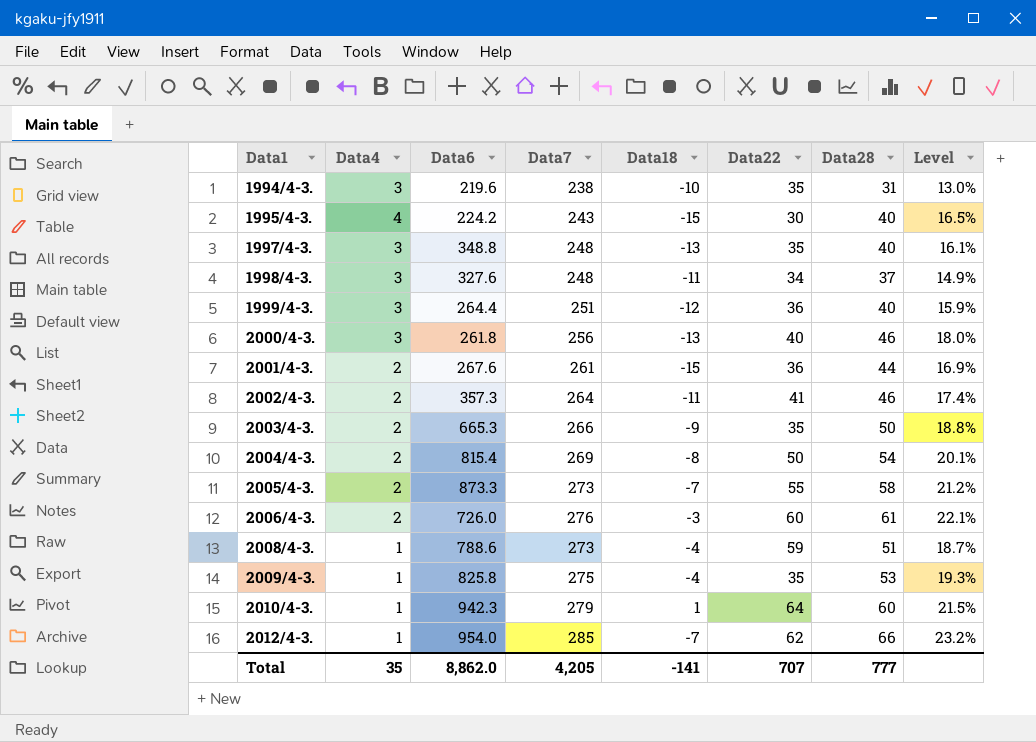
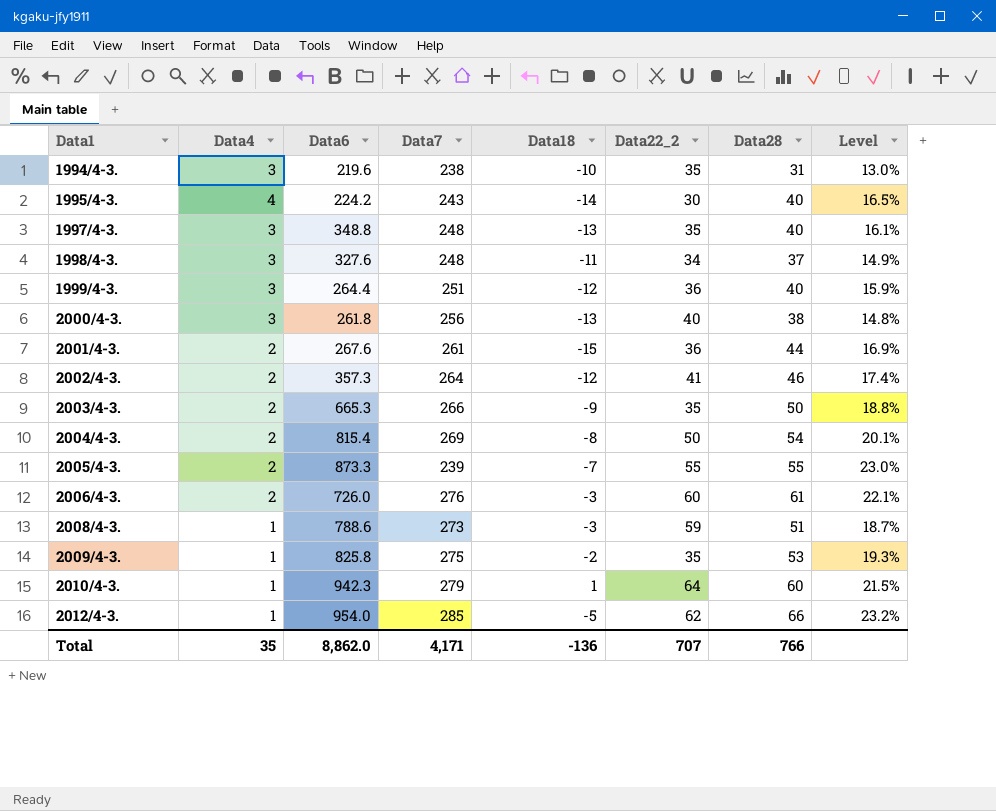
column name: Data22 -> Data22_2
1995/4-3. | Data18: -15 -> -14
2000/4-3. | Data28: 46 -> 38
2000/4-3. | Level: 18.0% -> 14.8%
2002/4-3. | Data18: -11 -> -12
2005/4-3. | Data7: 273 -> 239
2005/4-3. | Data28: 58 -> 55
2005/4-3. | Level: 21.2% -> 23.0%
2008/4-3. | Data18: -4 -> -3
2009/4-3. | Data18: -4 -> -2
2012/4-3. | Data18: -7 -> -5
Total | Data7: 4,205 -> 4,171
Total | Data18: -141 -> -136
Total | Data28: 777 -> 766

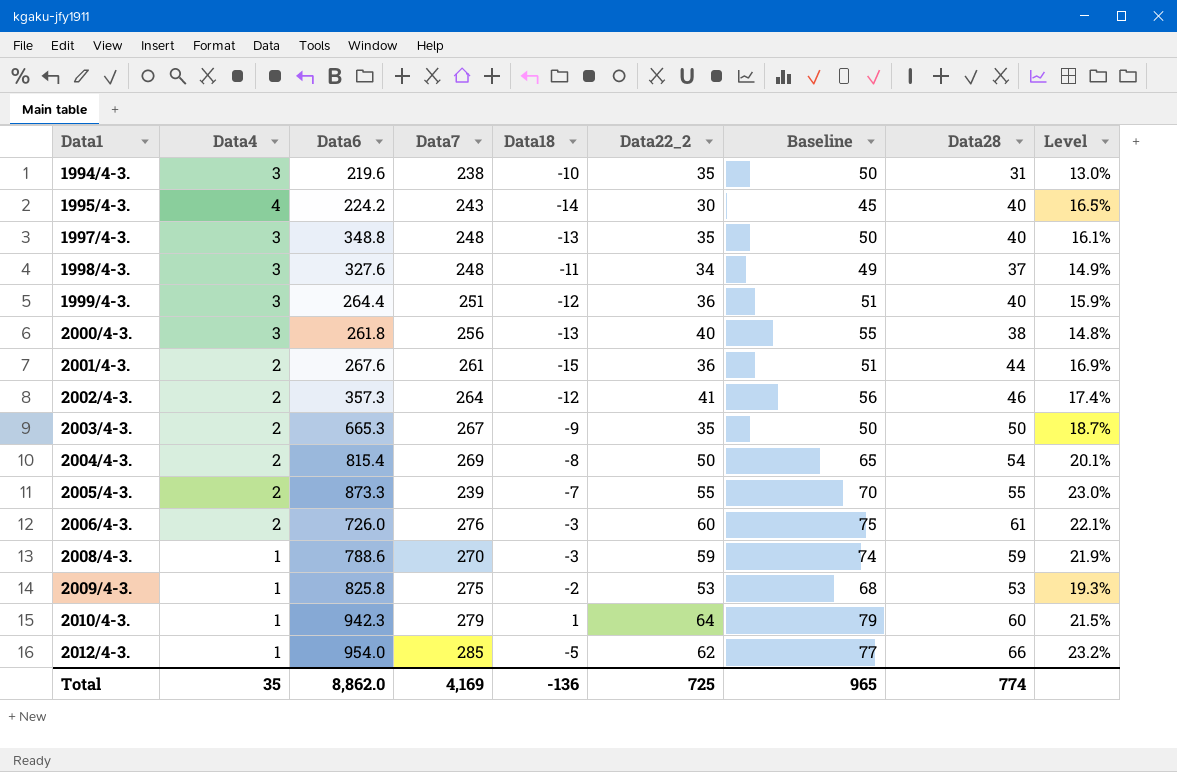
column Baseline | formula: none -> [Data22_2] + 15
2003/4-3. | Data7: 266 -> 267
2003/4-3. | Level: 18.8% -> 18.7%
2008/4-3. | Data7: 273 -> 270
2008/4-3. | Data28: 51 -> 59
2008/4-3. | Level: 18.7% -> 21.9%
2009/4-3. | Data22_2: 35 -> 53
Total | Data7: 4,171 -> 4,169
Total | Data22_2: 707 -> 725
Total | Data28: 766 -> 774

